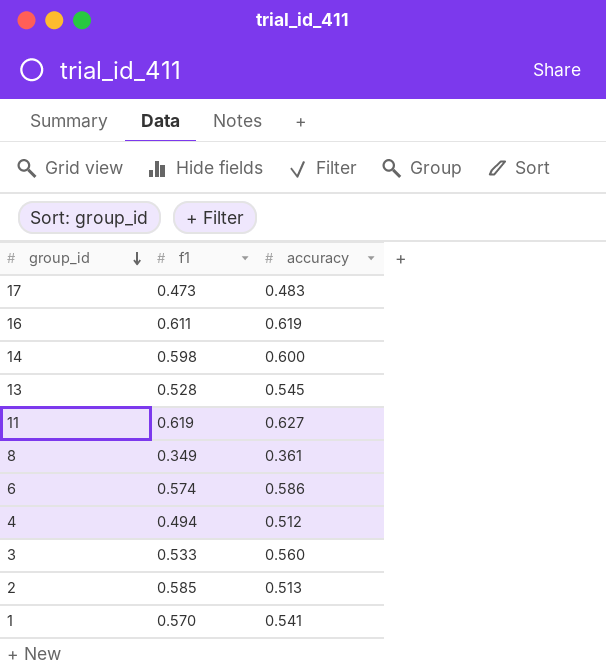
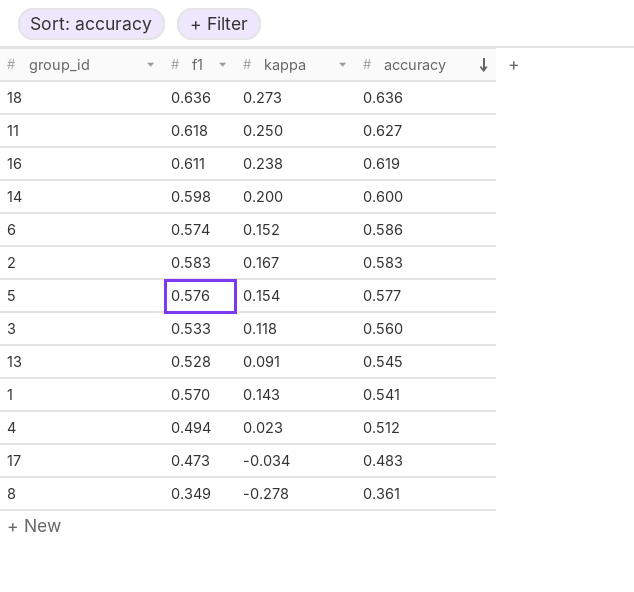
row order: group_id descending -> accuracy descending
column kappa | position: none -> 3
row 18: none -> 0.636 | 0.273 | 0.636
11 | f1: 0.619 -> 0.618
2 | f1: 0.585 -> 0.583
2 | accuracy: 0.513 -> 0.583
row 5: none -> 0.576 | 0.154 | 0.577

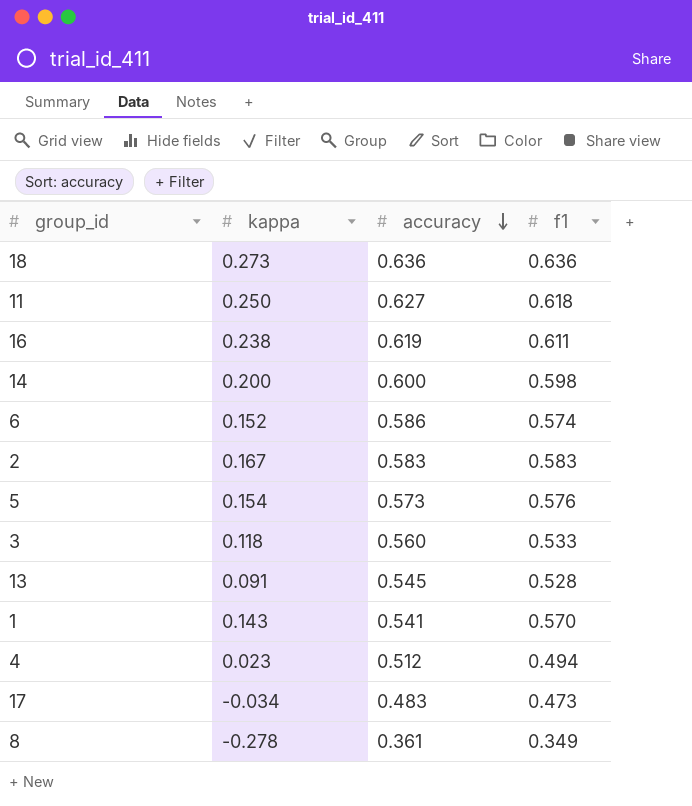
column f1 | position: 2 -> 4
5 | accuracy: 0.577 -> 0.573

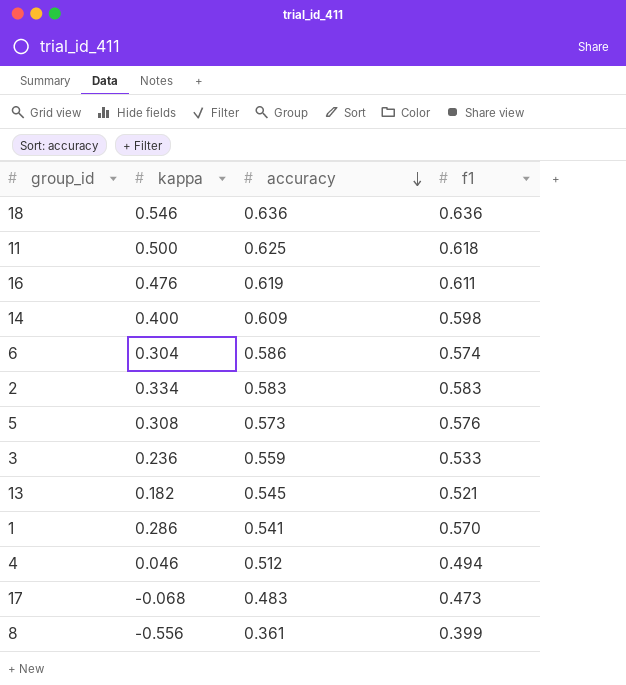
18 | kappa: 0.273 -> 0.546
11 | kappa: 0.250 -> 0.500
11 | accuracy: 0.627 -> 0.625
16 | kappa: 0.238 -> 0.476
14 | kappa: 0.200 -> 0.400
14 | accuracy: 0.600 -> 0.609
6 | kappa: 0.152 -> 0.304
2 | kappa: 0.167 -> 0.334
5 | kappa: 0.154 -> 0.308
3 | kappa: 0.118 -> 0.236
3 | accuracy: 0.560 -> 0.559
13 | kappa: 0.091 -> 0.182
13 | f1: 0.528 -> 0.521
1 | kappa: 0.143 -> 0.286
4 | kappa: 0.023 -> 0.046
17 | kappa: -0.034 -> -0.068
8 | kappa: -0.278 -> -0.556
8 | f1: 0.349 -> 0.399

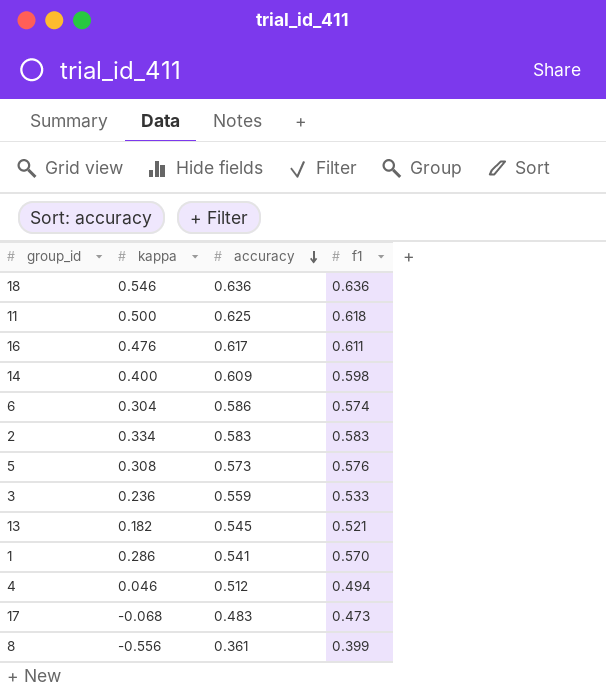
16 | accuracy: 0.619 -> 0.617

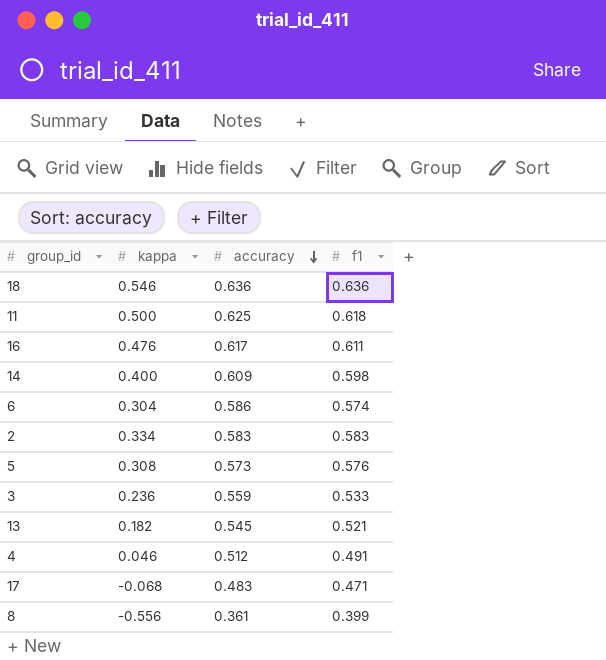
row 1: 0.286 | 0.541 | 0.570 -> none
4 | f1: 0.494 -> 0.491
17 | f1: 0.473 -> 0.471

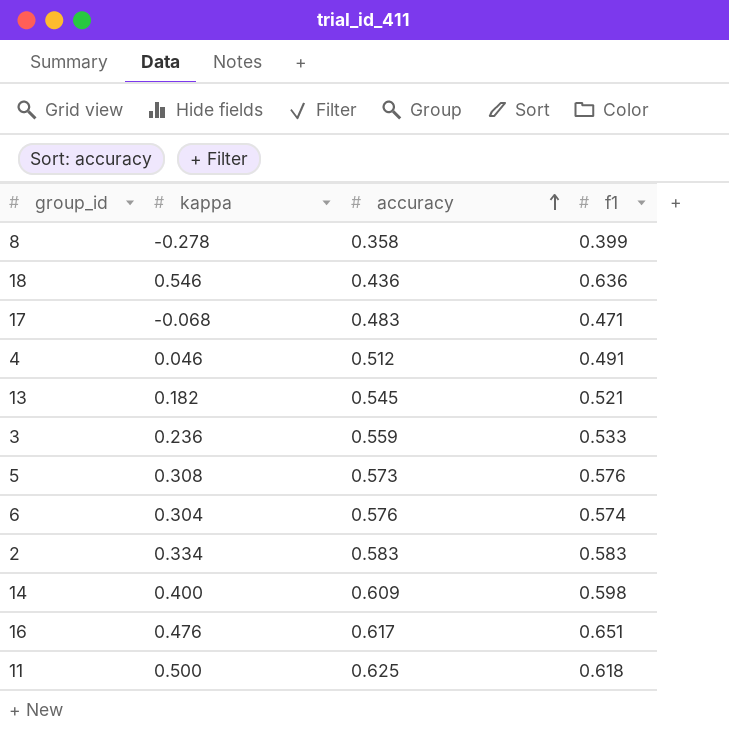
row order: accuracy descending -> accuracy ascending
8 | kappa: -0.556 -> -0.278
8 | accuracy: 0.361 -> 0.358
18 | accuracy: 0.636 -> 0.436
6 | accuracy: 0.586 -> 0.576
16 | f1: 0.611 -> 0.651

